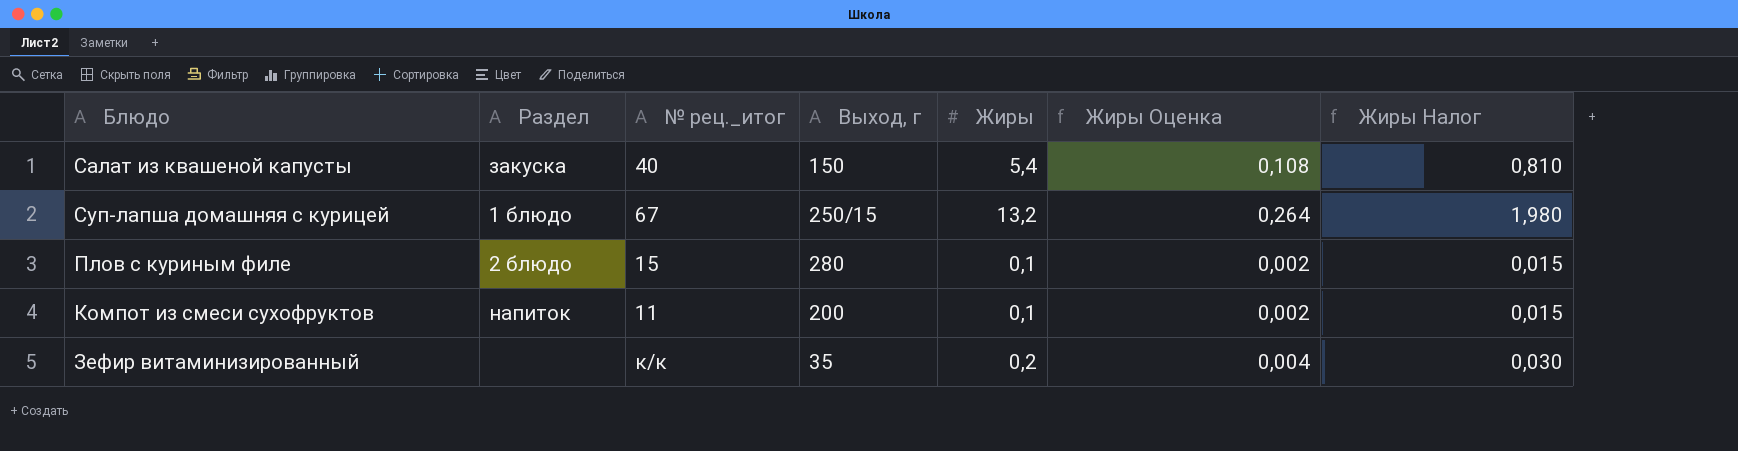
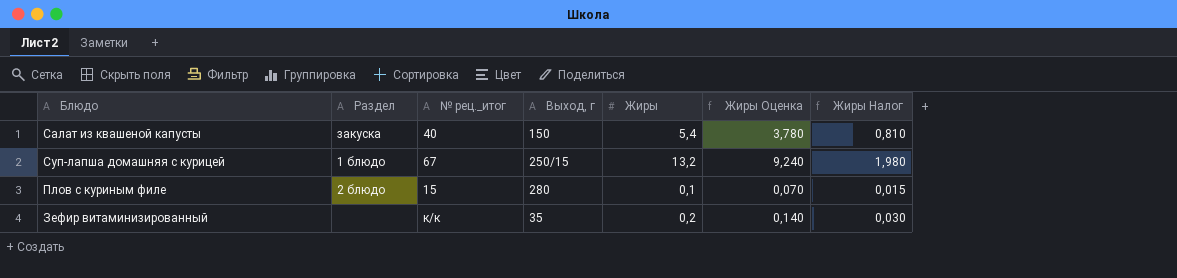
column Жиры Оценка | formula: [Жиры] * 0,02 -> [Жиры] * 0,7
row Компот из смеси сухофруктов: напиток | 11 | 200 | 0,1 | 0,002 | 0,015 -> none

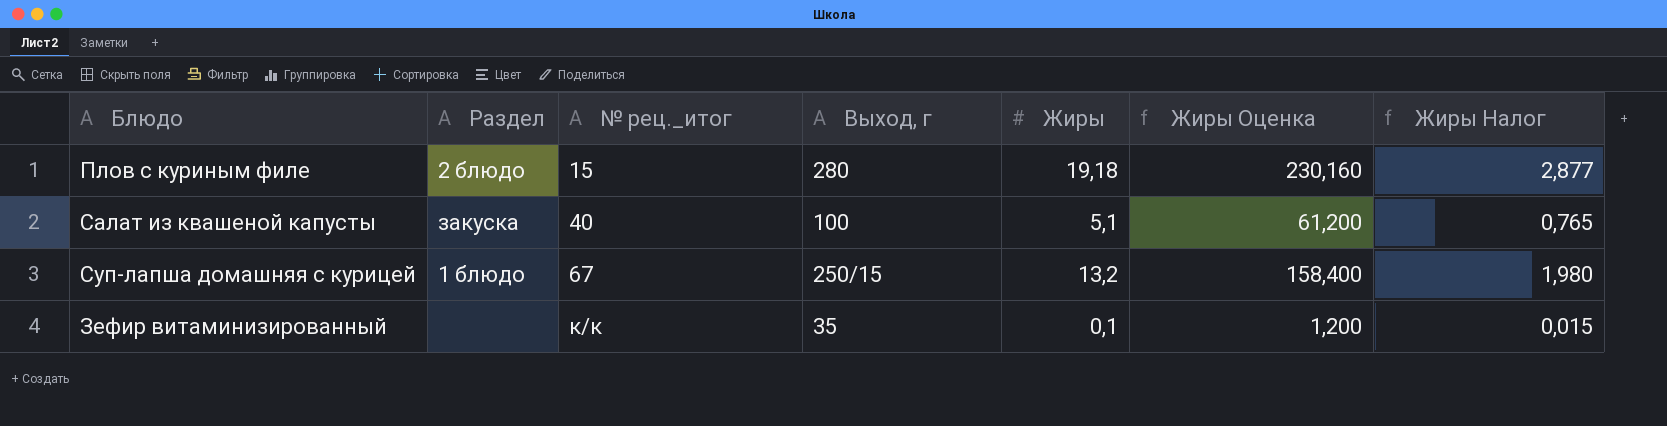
row order: none -> № рец._итог ascending
column Жиры Оценка | formula: [Жиры] * 0,7 -> [Жиры] * 12
Плов с куриным филе | Жиры: 0,1 -> 19,18
Плов с куриным филе | Жиры Налог: 0,015 -> 2,877
Салат из квашеной капусты | Выход, г: 150 -> 100
Салат из квашеной капусты | Жиры: 5,4 -> 5,1
Салат из квашеной капусты | Жиры Налог: 0,810 -> 0,765
Зефир витаминизированный | Жиры: 0,2 -> 0,1
Зефир витаминизированный | Жиры Налог: 0,030 -> 0,015

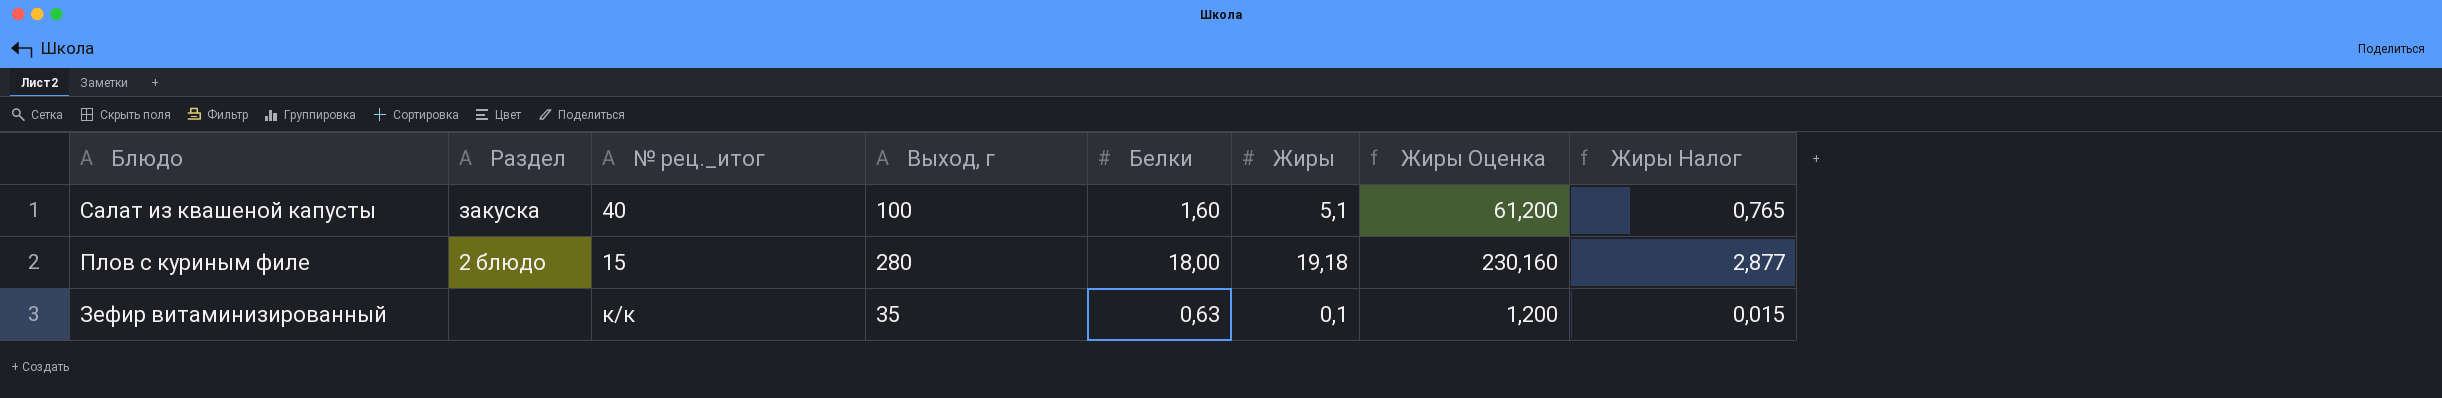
row order: № рец._итог ascending -> Блюдо descending
column Белки | position: none -> 5
row Суп-лапша домашняя с курицей: 1 блюдо | 67 | 250/15 | 13,2 | 158,400 | 1,980 -> none

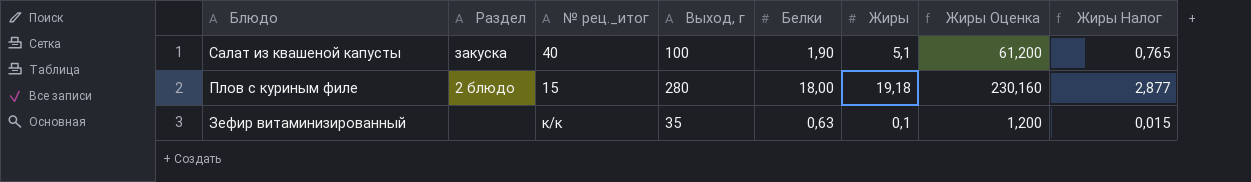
Салат из квашеной капусты | Белки: 1,60 -> 1,90

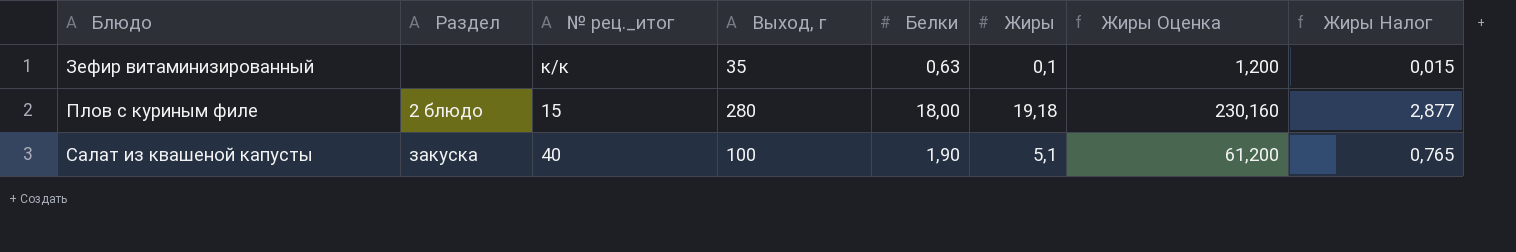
row order: Блюдо descending -> Блюдо ascending

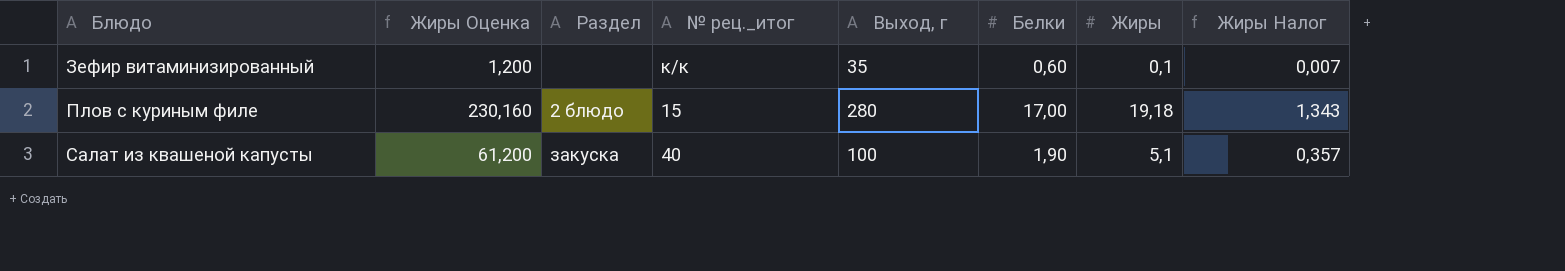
column Жиры Оценка | position: 7 -> 2
column Жиры Налог | formula: [Жиры] * 0,15 -> [Жиры] * 0,07
Зефир витаминизированный | Белки: 0,63 -> 0,60
Плов с куриным филе | Белки: 18,00 -> 17,00

